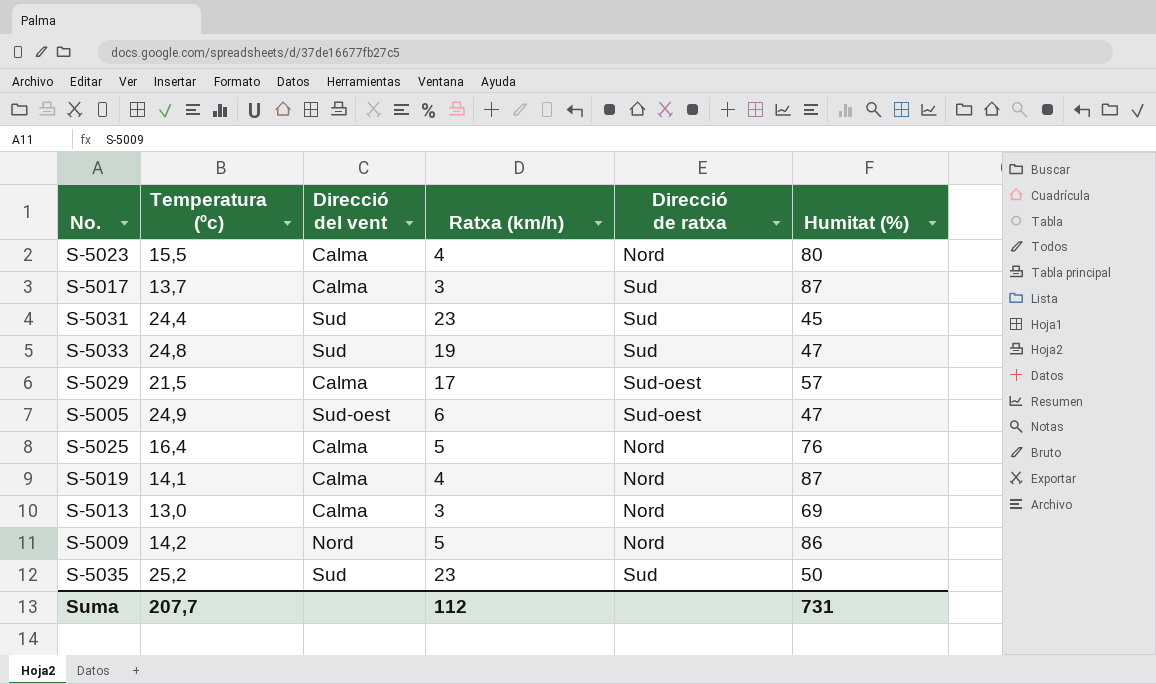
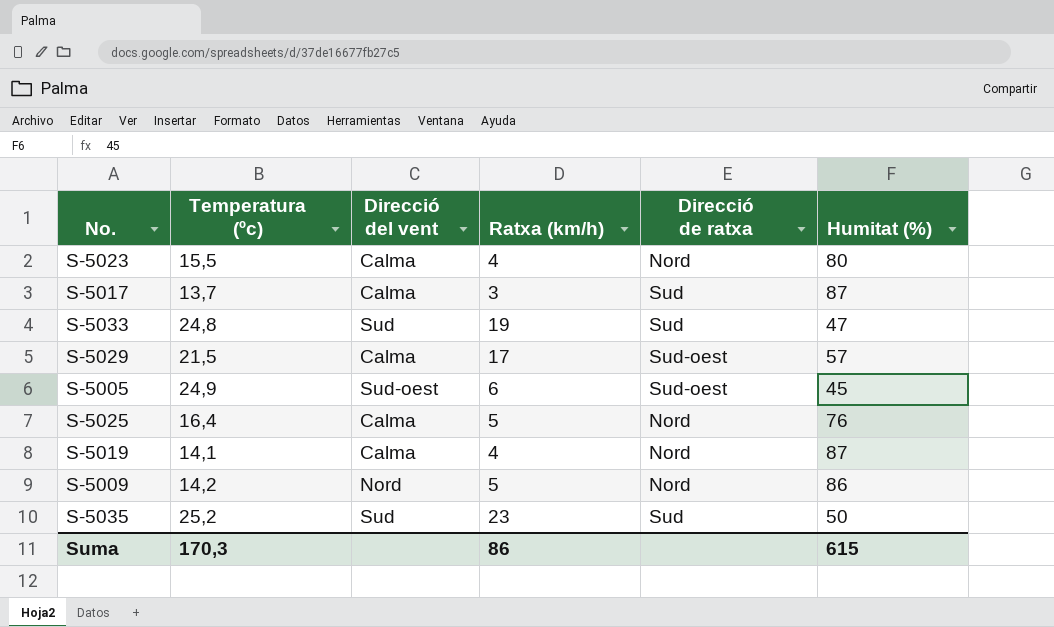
row S-5031: 24,4 | Sud | 23 | Sud | 45 -> none
row S-5013: 13,0 | Calma | 3 | Nord | 69 -> none
S-5005 | Humitat (%): 47 -> 45
Suma | Temperatura (ºc): 207,7 -> 170,3
Suma | Ratxa (km/h): 112 -> 86
Suma | Humitat (%): 731 -> 615

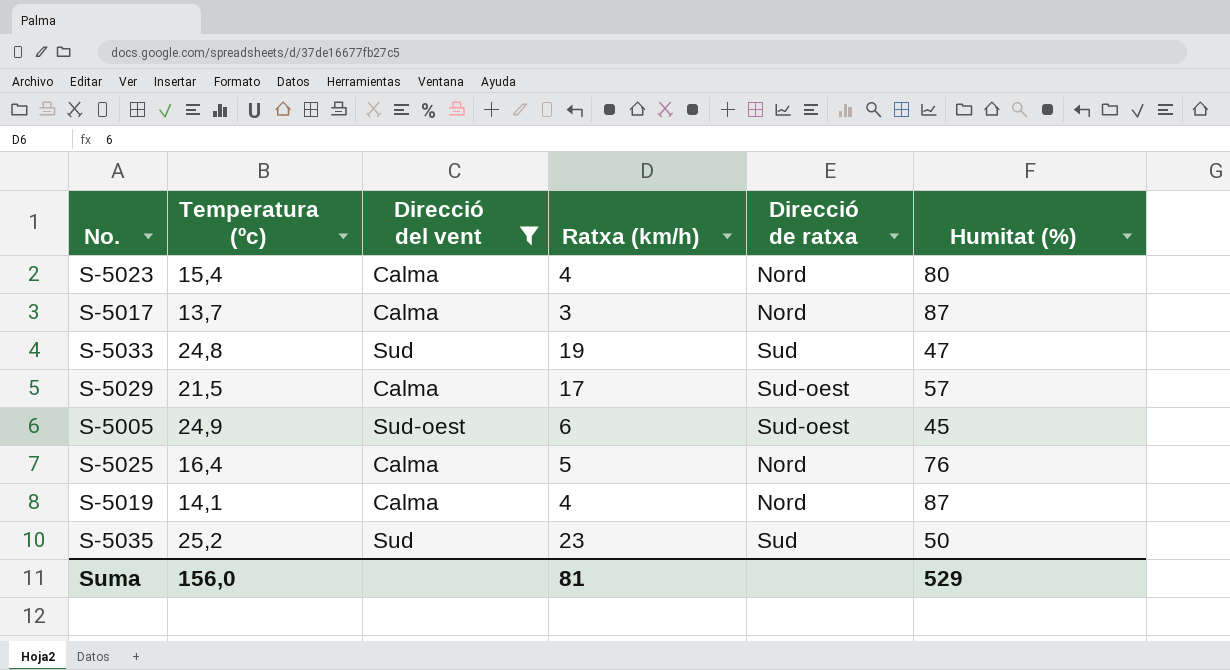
filter: none -> Direcció del vent != Nord
S-5023 | Temperatura (ºc): 15,5 -> 15,4
S-5017 | Direcció de ratxa: Sud -> Nord
Suma | Temperatura (ºc): 170,3 -> 156,0
Suma | Ratxa (km/h): 86 -> 81
Suma | Humitat (%): 615 -> 529

